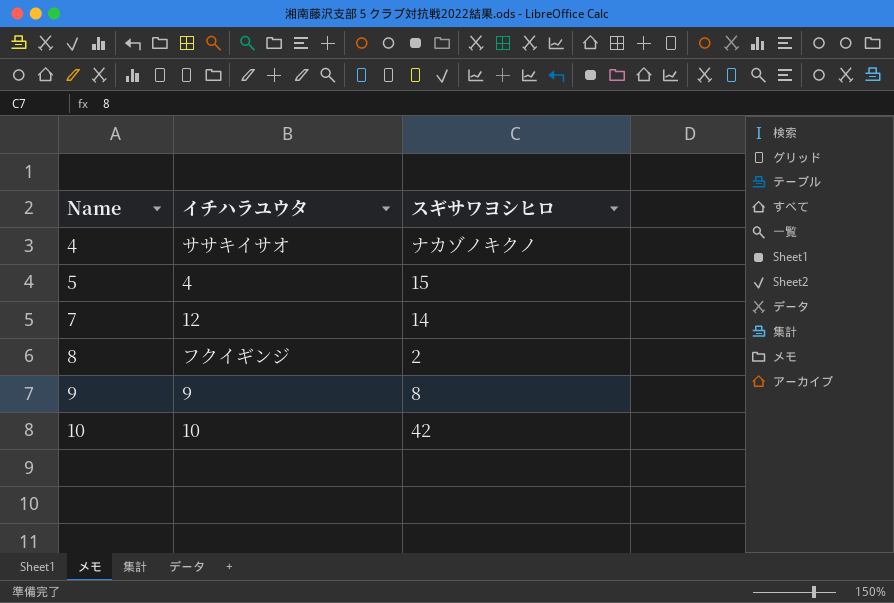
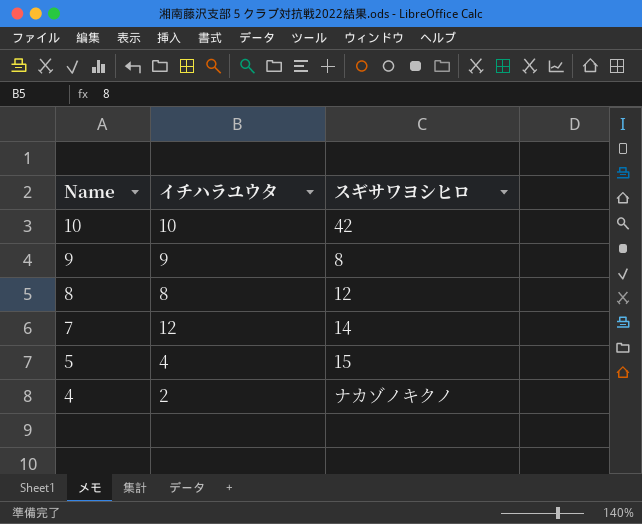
row order: Name ascending -> Name descending
8 | イチハラユウタ: フクイギンジ -> 8
8 | スギサワヨシヒロ: 2 -> 12
4 | イチハラユウタ: ササキイサオ -> 2

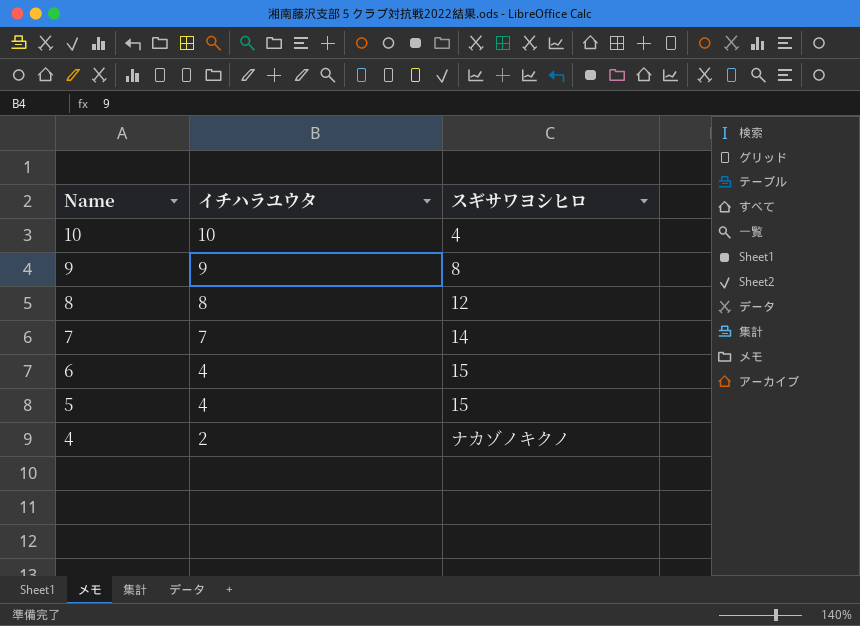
10 | スギサワヨシヒロ: 42 -> 4
7 | イチハラユウタ: 12 -> 7
row 6: none -> 4 | 15

